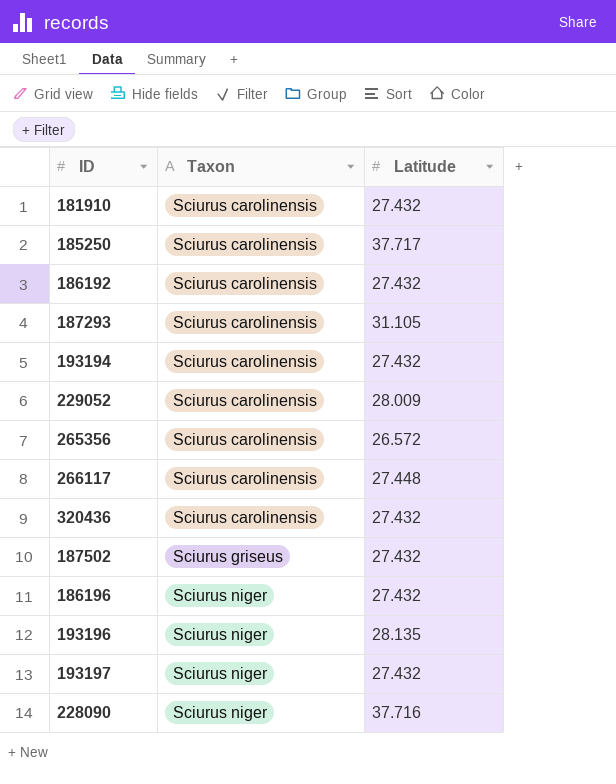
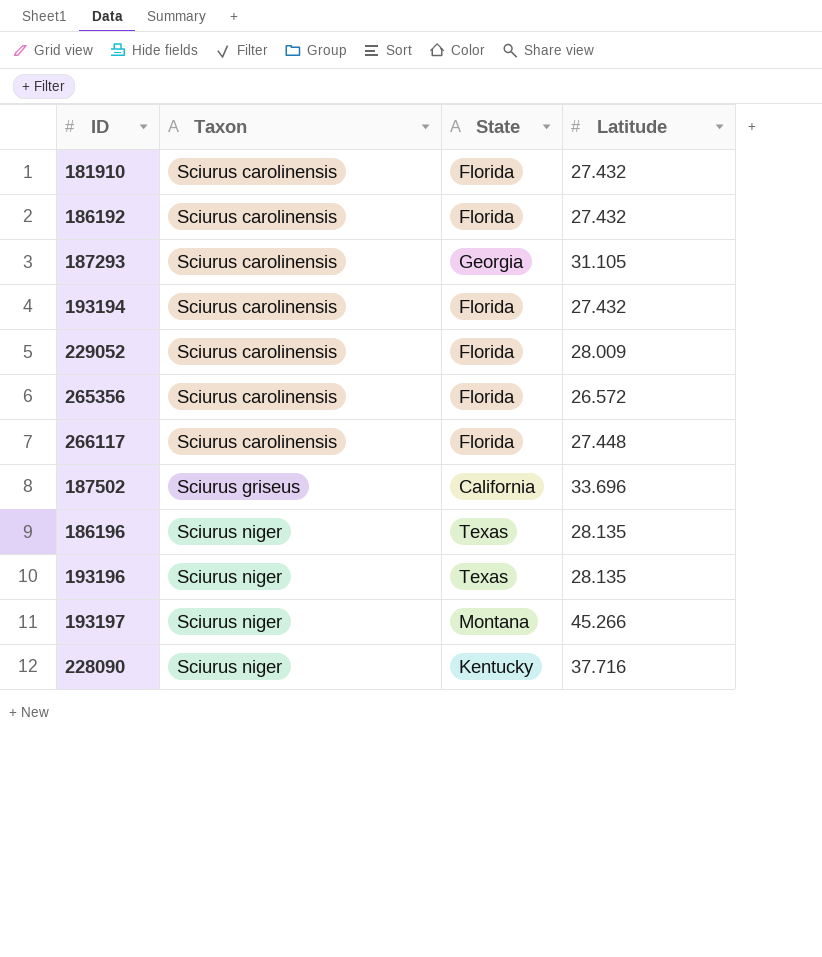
column State | position: none -> 3
row 185250: Sciurus carolinensis | 37.717 -> none
row 320436: Sciurus carolinensis | 27.432 -> none
187502 | Latitude: 27.432 -> 33.696
186196 | Latitude: 27.432 -> 28.135
193197 | Latitude: 27.432 -> 45.266

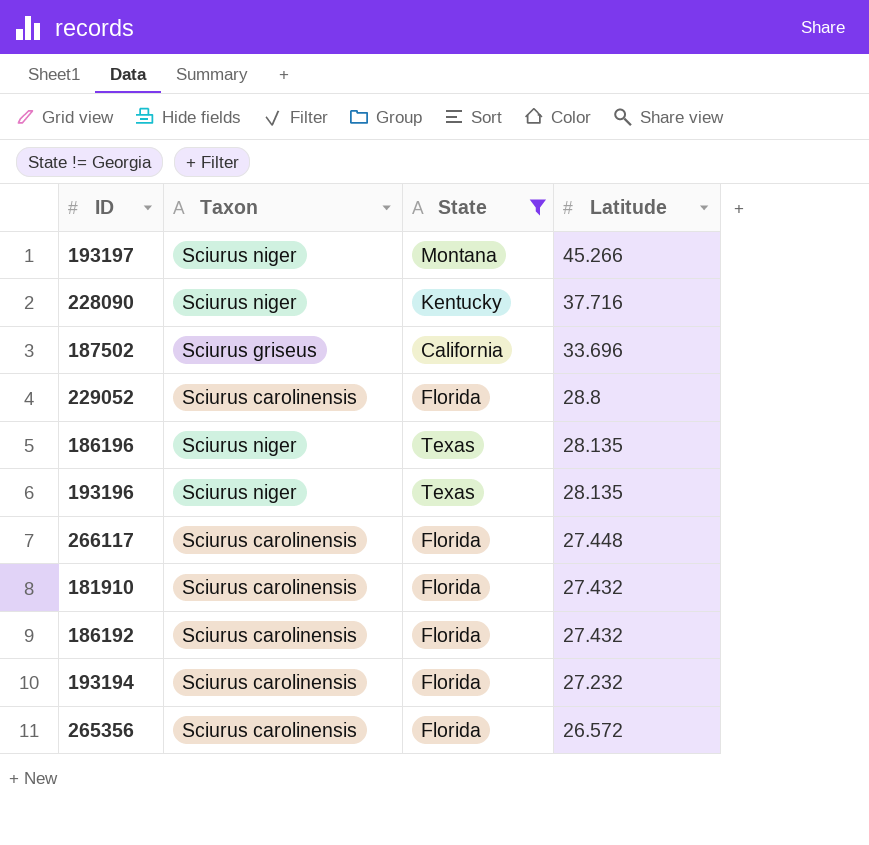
filter: none -> State != Georgia
row order: Taxon ascending -> Latitude descending
229052 | Latitude: 28.009 -> 28.8
193194 | Latitude: 27.432 -> 27.232

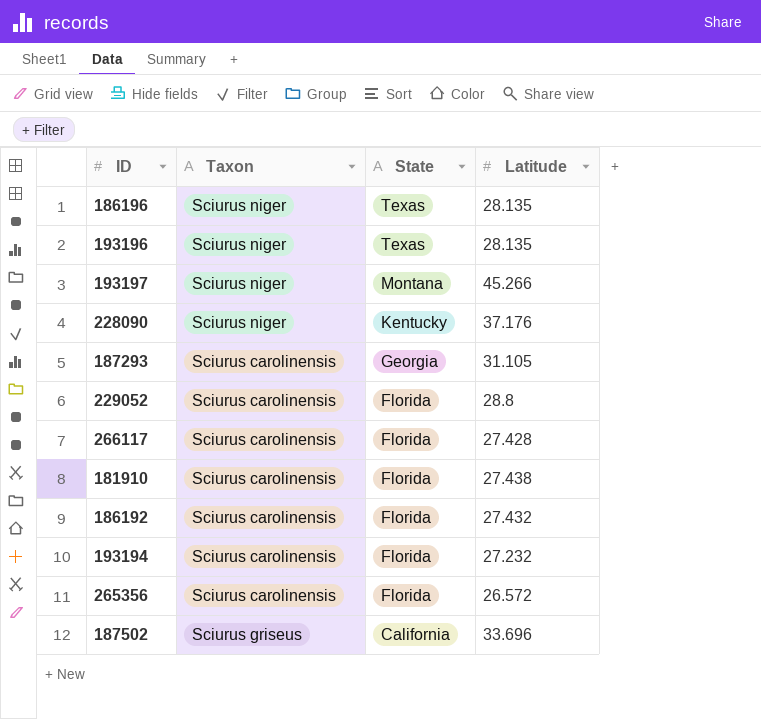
filter: State != Georgia -> none
row order: Latitude descending -> State descending
228090 | Latitude: 37.716 -> 37.176
266117 | Latitude: 27.448 -> 27.428
181910 | Latitude: 27.432 -> 27.438

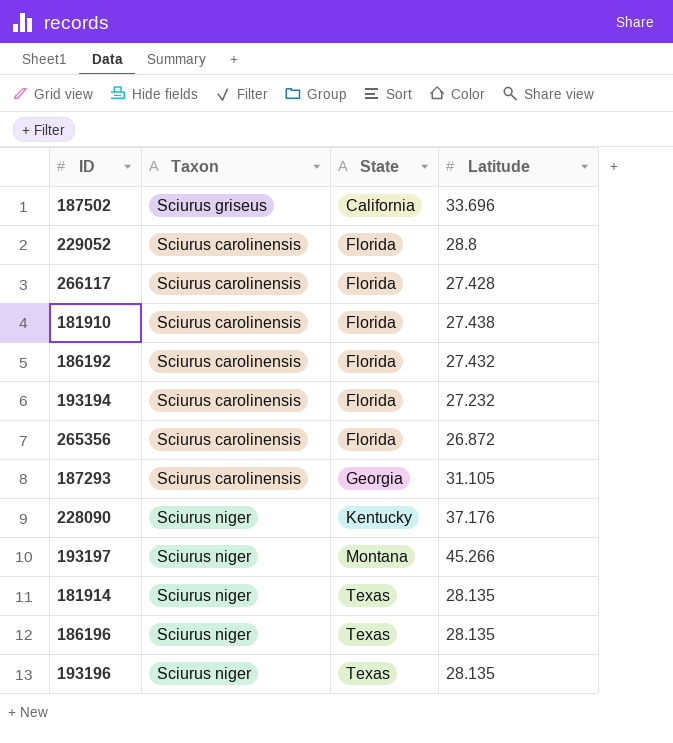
row order: State descending -> State ascending
265356 | Latitude: 26.572 -> 26.872
row 181914: none -> Sciurus niger | Texas | 28.135

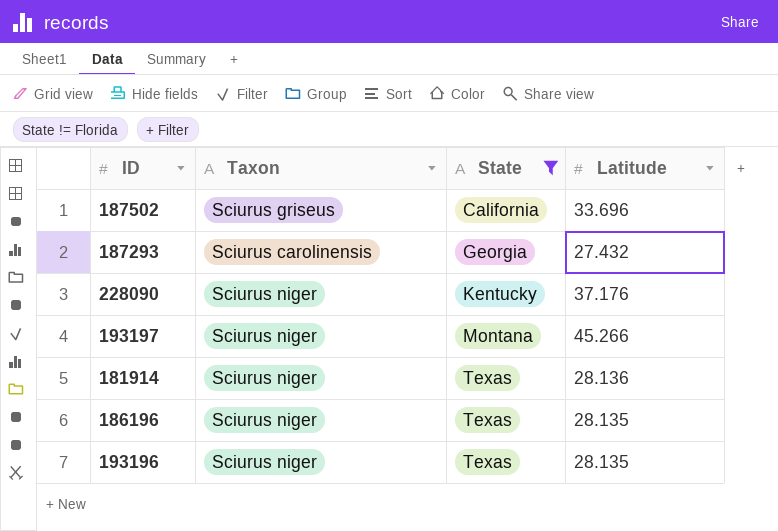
filter: none -> State != Florida
187293 | Latitude: 31.105 -> 27.432
181914 | Latitude: 28.135 -> 28.136

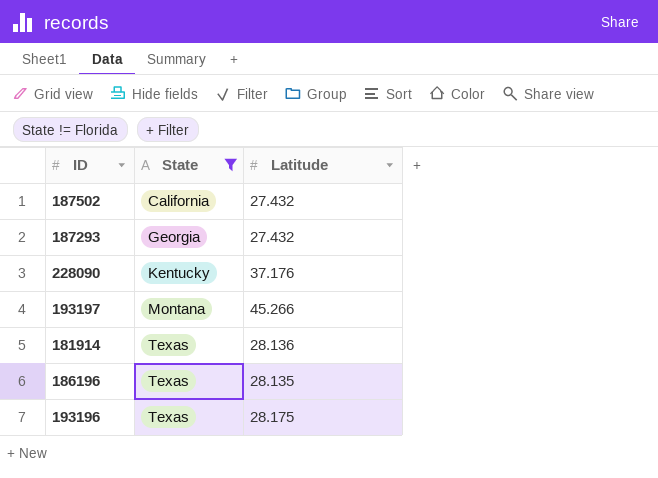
column Taxon | position: 2 -> none
187502 | Latitude: 33.696 -> 27.432
193196 | Latitude: 28.135 -> 28.175

